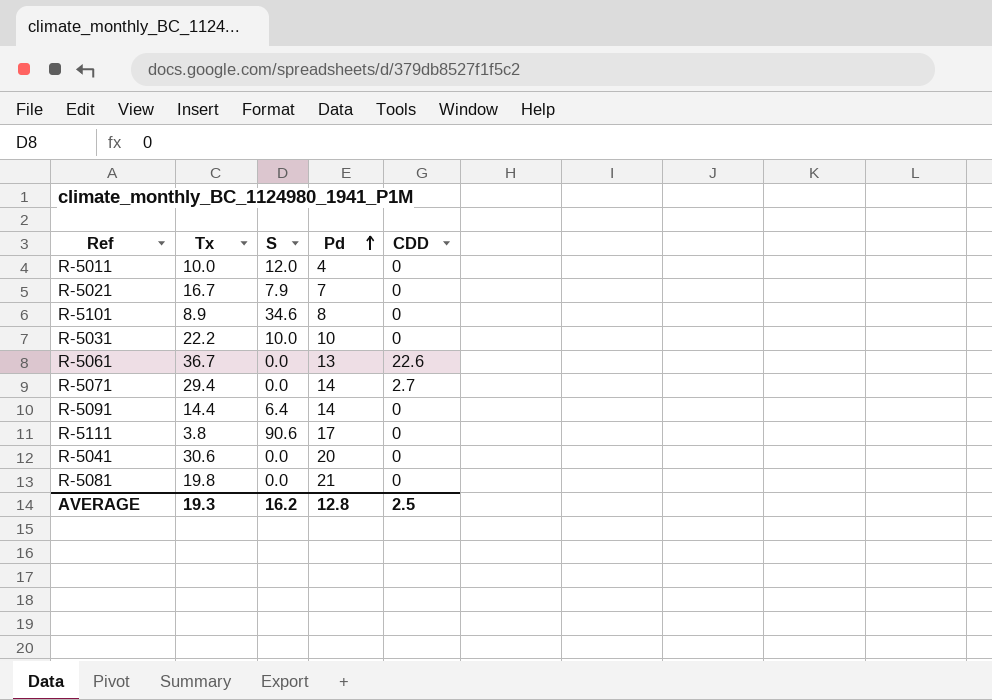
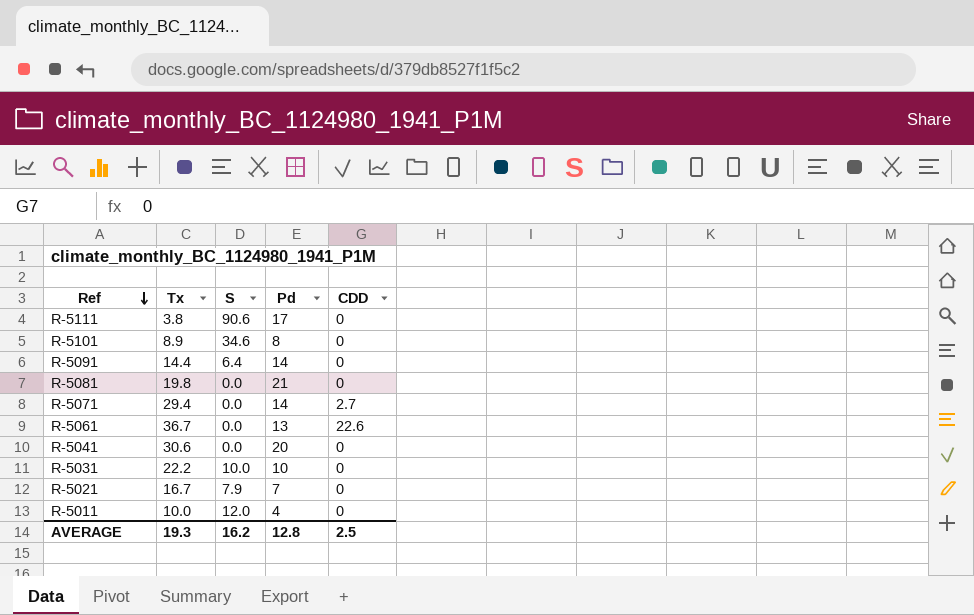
row order: Pd ascending -> Ref descending

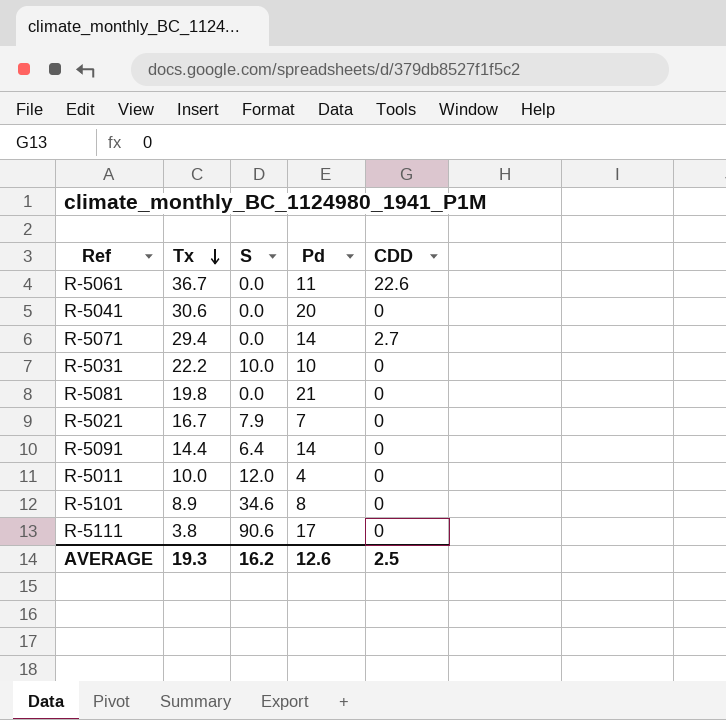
row order: Ref descending -> Tx descending
R-5061 | Pd: 13 -> 11
AVERAGE | Pd: 12.8 -> 12.6

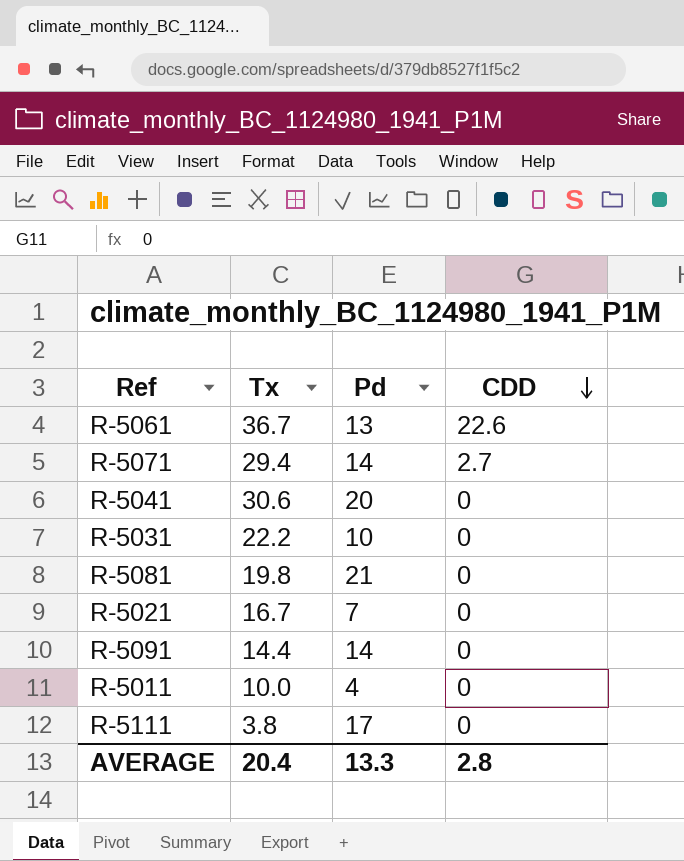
row order: Tx descending -> CDD descending
column S | position: 3 -> none
row R-5101: 8.9 | 34.6 | 8 | 0 -> none
R-5061 | Pd: 11 -> 13
AVERAGE | Tx: 19.3 -> 20.4
AVERAGE | Pd: 12.6 -> 13.3
AVERAGE | CDD: 2.5 -> 2.8

